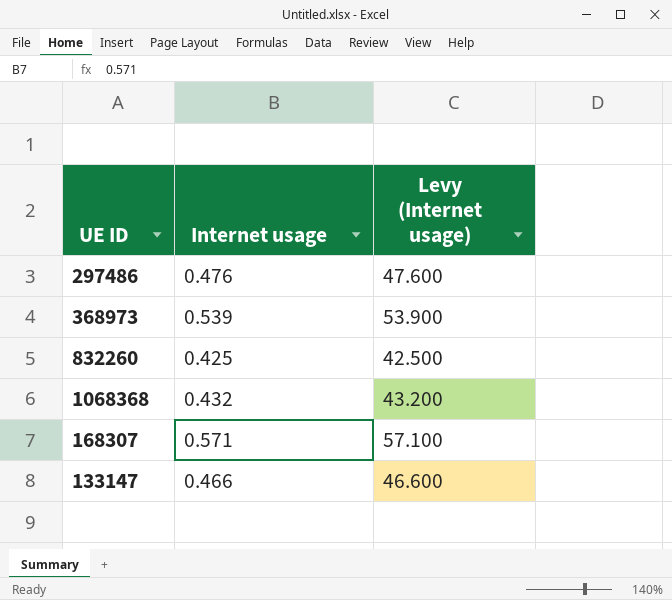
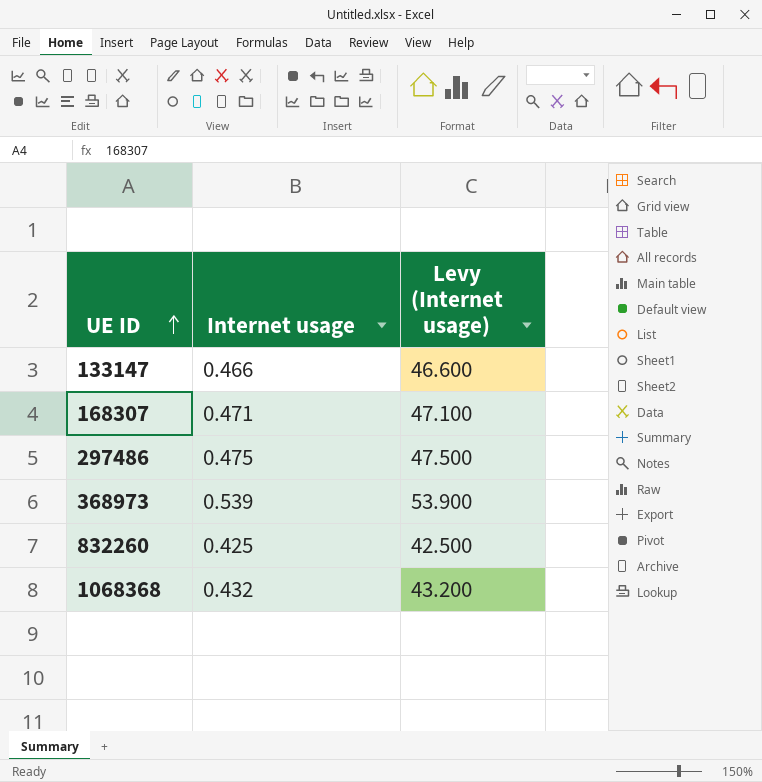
row order: none -> UE ID ascending
168307 | Internet usage: 0.571 -> 0.471
168307 | Levy (Internet usage): 57.100 -> 47.100
297486 | Internet usage: 0.476 -> 0.475
297486 | Levy (Internet usage): 47.600 -> 47.500

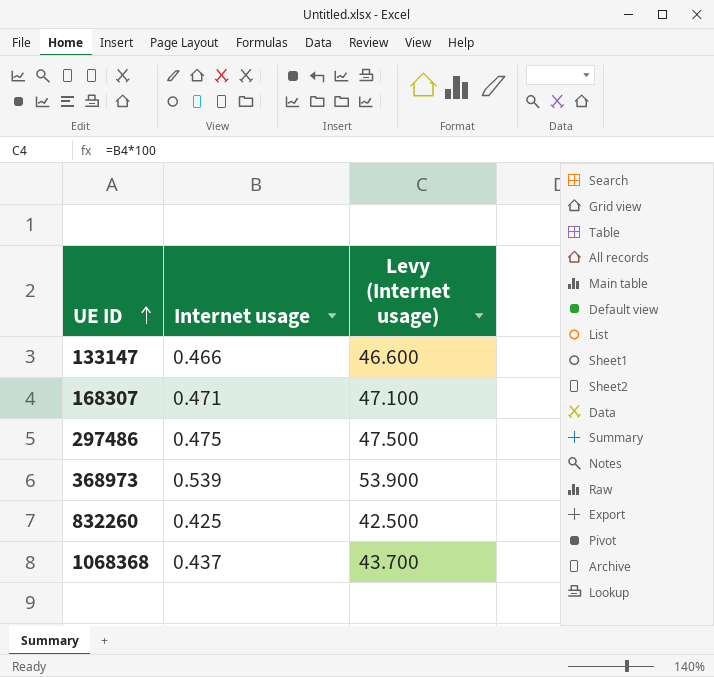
1068368 | Internet usage: 0.432 -> 0.437
1068368 | Levy (Internet usage): 43.200 -> 43.700

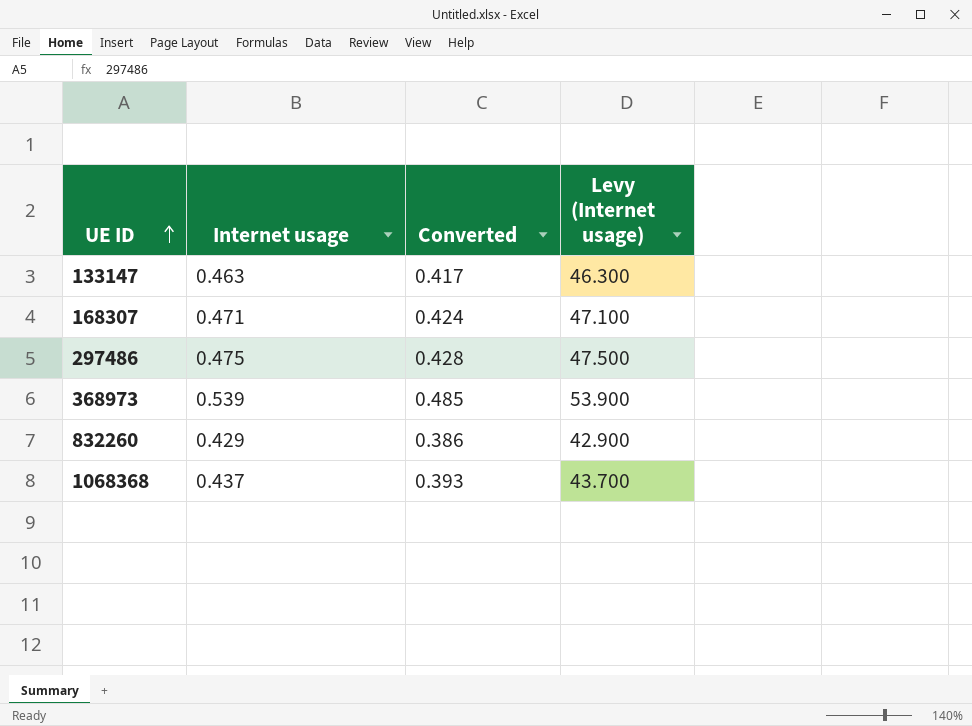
column Converted | formula: none -> [Internet usage] * 0.9
133147 | Internet usage: 0.466 -> 0.463
133147 | Levy (Internet usage): 46.600 -> 46.300
832260 | Internet usage: 0.425 -> 0.429
832260 | Levy (Internet usage): 42.500 -> 42.900

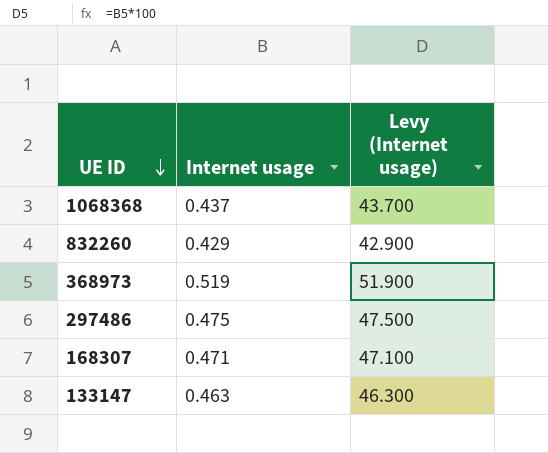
row order: UE ID ascending -> UE ID descending
column Converted | formula: [Internet usage] * 0.9 -> none
368973 | Internet usage: 0.539 -> 0.519
368973 | Levy (Internet usage): 53.900 -> 51.900

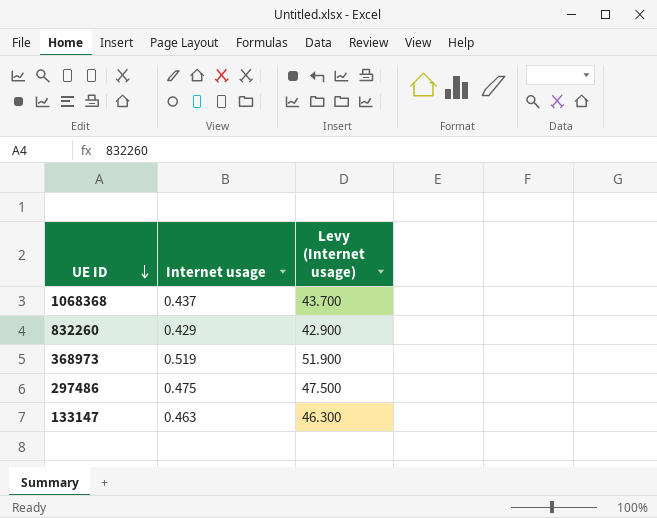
row 168307: 0.471 | 47.100 -> none

